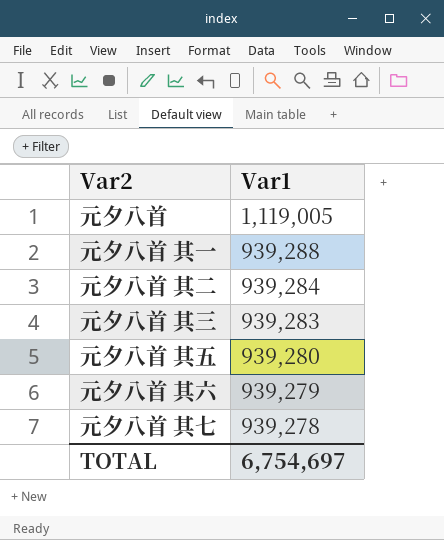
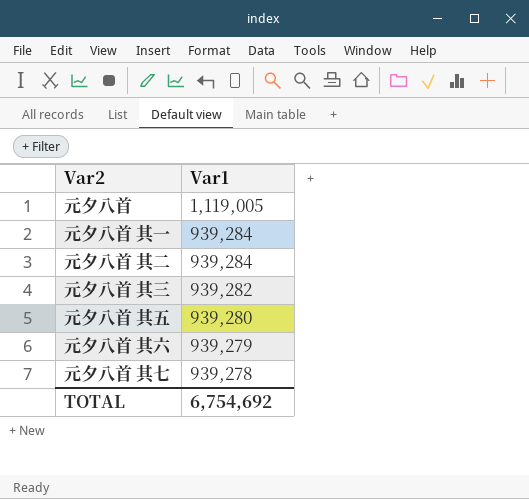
元夕八首 其一 | Var1: 939,288 -> 939,284
元夕八首 其三 | Var1: 939,283 -> 939,282
TOTAL | Var1: 6,754,697 -> 6,754,692

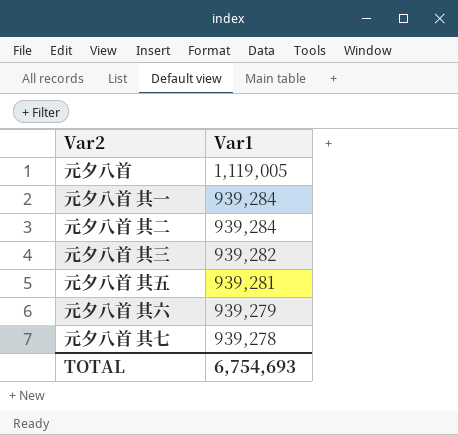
元夕八首 其五 | Var1: 939,280 -> 939,281
TOTAL | Var1: 6,754,692 -> 6,754,693

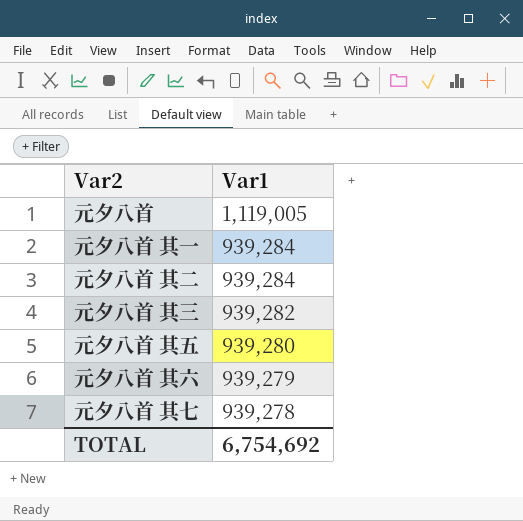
元夕八首 其五 | Var1: 939,281 -> 939,280
TOTAL | Var1: 6,754,693 -> 6,754,692

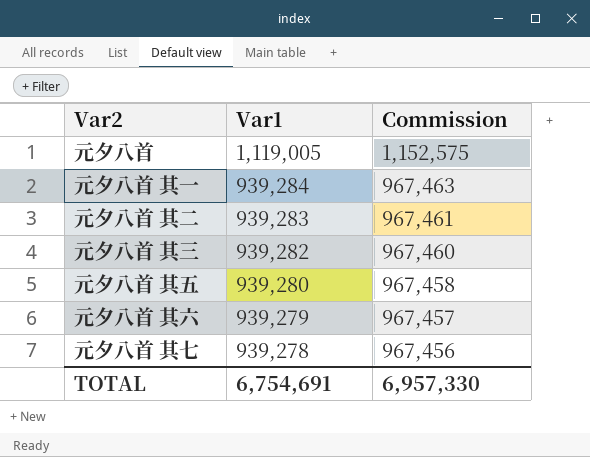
column Commission | formula: none -> [Var1] * 1.03
元夕八首 其二 | Var1: 939,284 -> 939,283
TOTAL | Var1: 6,754,692 -> 6,754,691

